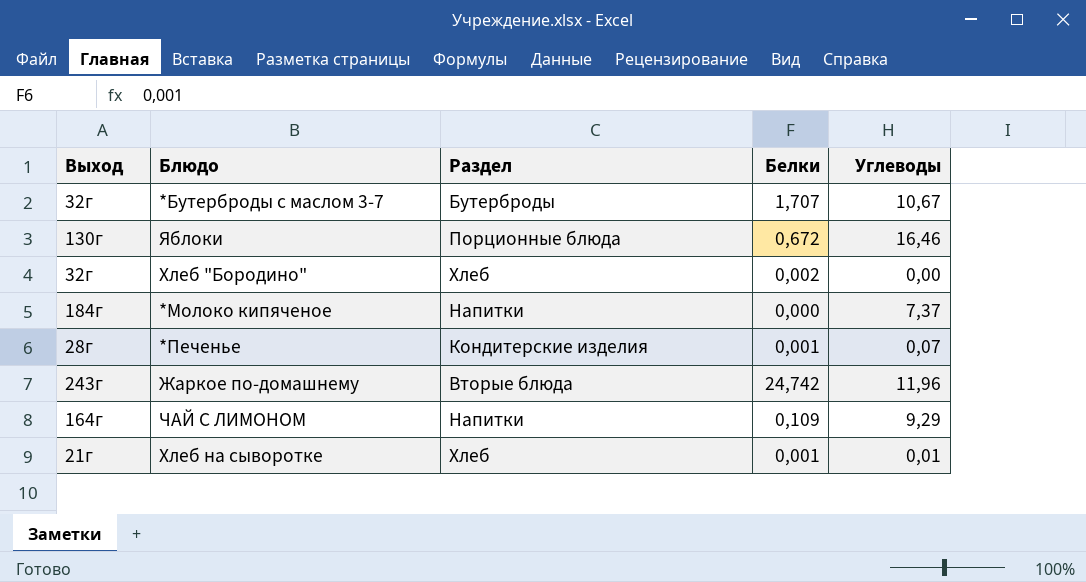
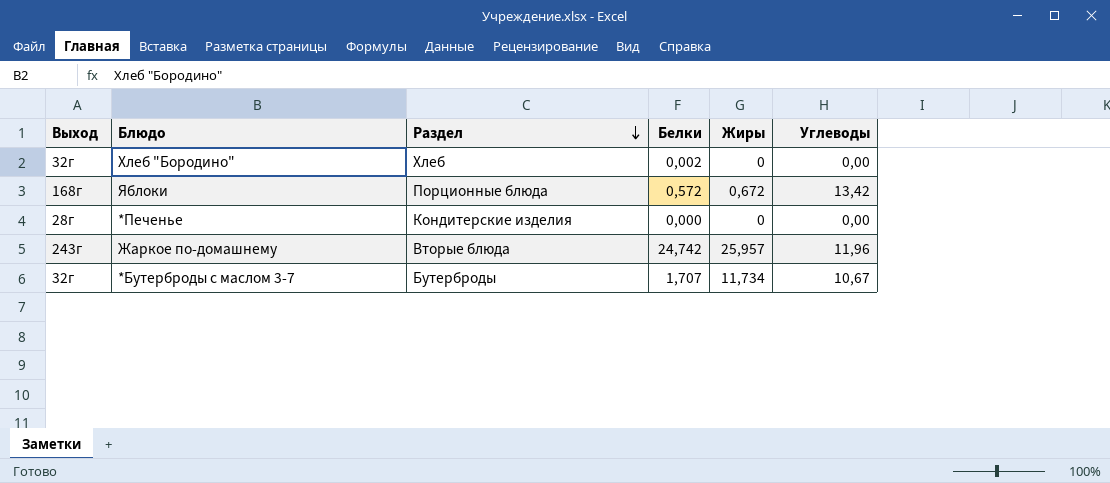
row order: none -> Раздел descending
column Жиры | position: none -> 5
row *Молоко кипяченое: 184г | Напитки | 0,000 | 7,37 -> none
row ЧАЙ С ЛИМОНОМ: 164г | Напитки | 0,109 | 9,29 -> none
row Хлеб на сыворотке: 21г | Хлеб | 0,001 | 0,01 -> none
Яблоки | Выход: 130г -> 168г
Яблоки | Белки: 0,672 -> 0,572
Яблоки | Углеводы: 16,46 -> 13,42
*Печенье | Белки: 0,001 -> 0,000
*Печенье | Углеводы: 0,07 -> 0,00

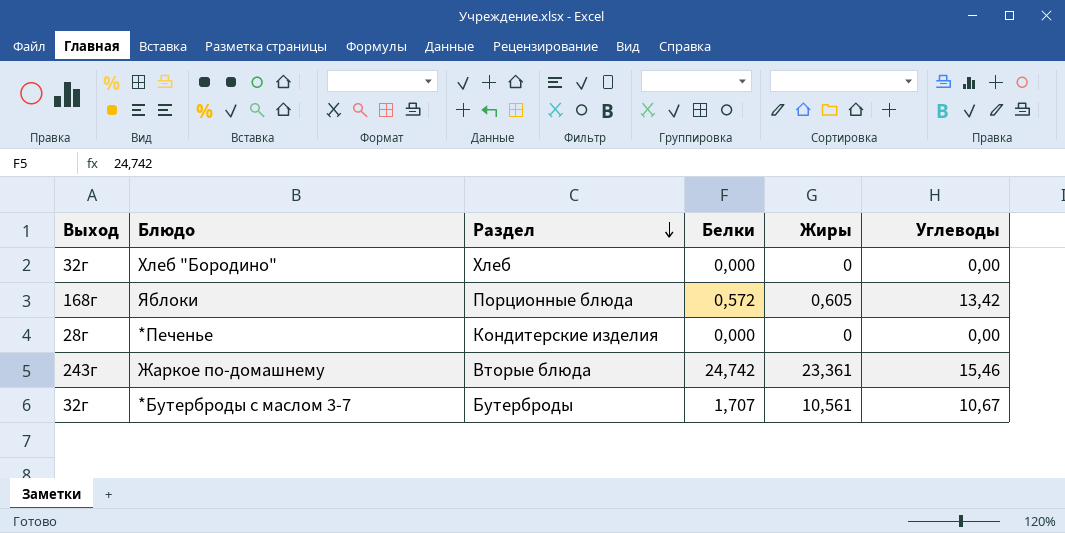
Хлеб "Бородино" | Белки: 0,002 -> 0,000
Яблоки | Жиры: 0,672 -> 0,605
Жаркое по-домашнему | Жиры: 25,957 -> 23,361
Жаркое по-домашнему | Углеводы: 11,96 -> 15,46
*Бутерброды с маслом 3-7 | Жиры: 11,734 -> 10,561

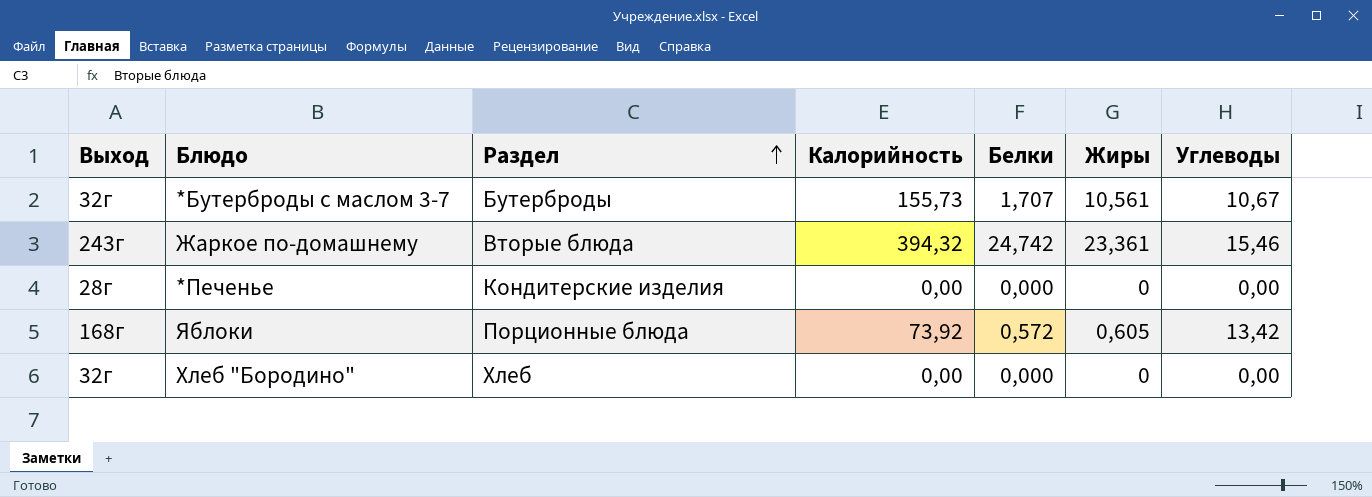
row order: Раздел descending -> Раздел ascending
column Калорийность | position: none -> 4

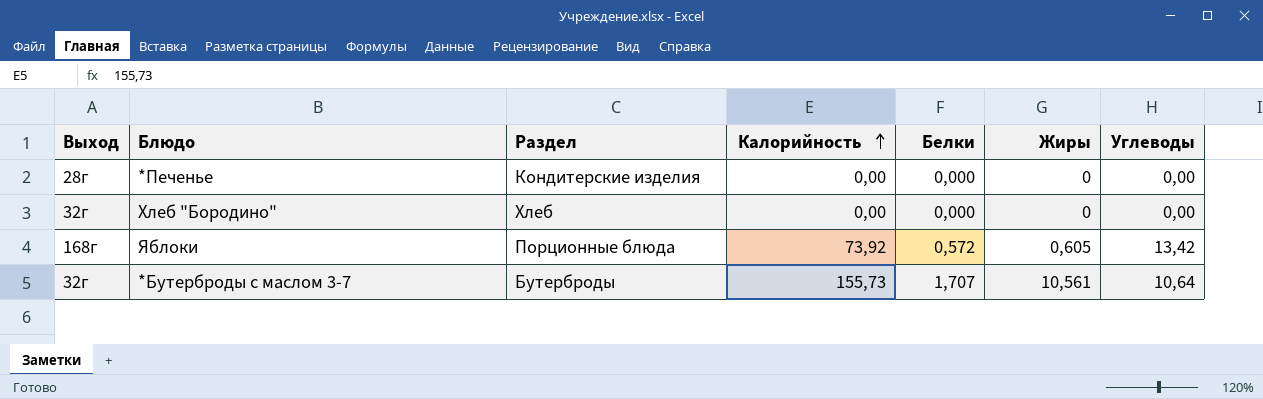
row order: Раздел ascending -> Калорийность ascending
row Жаркое по-домашнему: 243г | Вторые блюда | 394,32 | 24,742 | 23,361 | 15,46 -> none
*Бутерброды с маслом 3-7 | Углеводы: 10,67 -> 10,64

